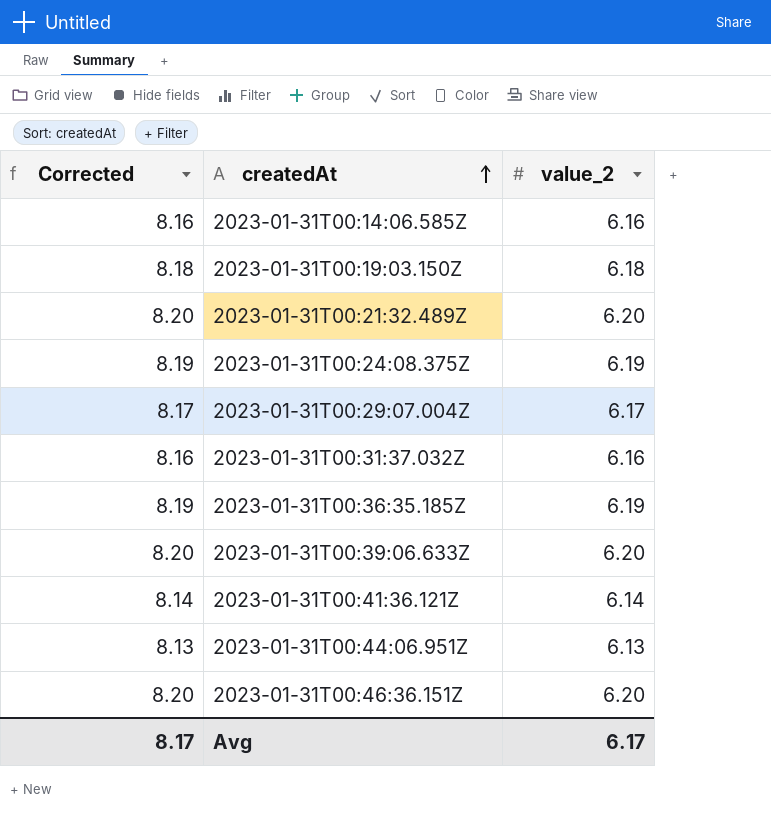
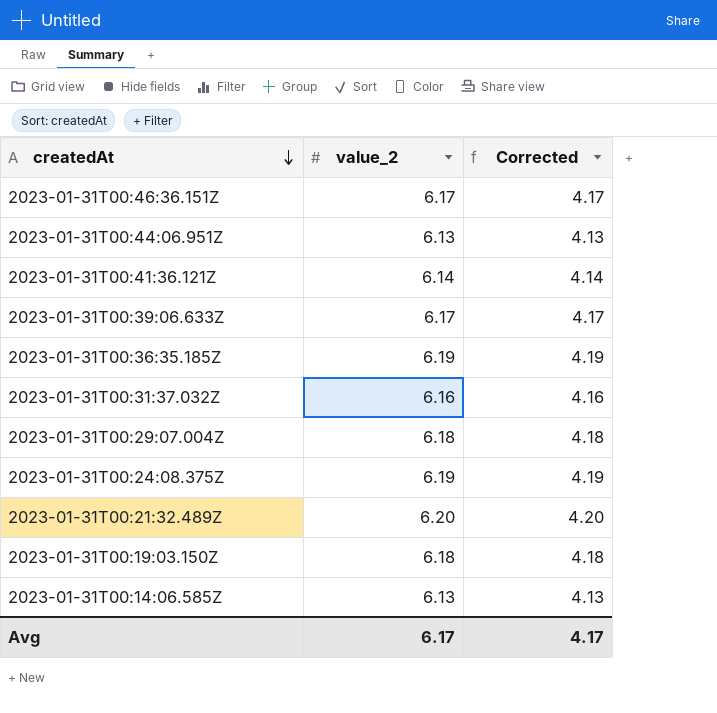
row order: createdAt ascending -> createdAt descending
column Corrected | formula: [value_2] + 2 -> [value_2] - 2
column Corrected | position: 1 -> 3
2023-01-31T00:46:36.151Z | value_2: 6.20 -> 6.17
2023-01-31T00:39:06.633Z | value_2: 6.20 -> 6.17
2023-01-31T00:29:07.004Z | value_2: 6.17 -> 6.18
2023-01-31T00:14:06.585Z | value_2: 6.16 -> 6.13
Avg | Corrected: 8.17 -> 4.17

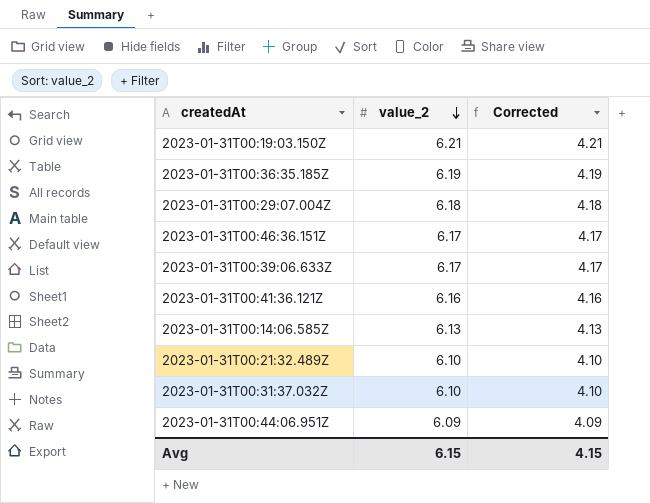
row order: createdAt descending -> value_2 descending
row 2023-01-31T00:24:08.375Z: 6.19 | 4.19 -> none
2023-01-31T00:19:03.150Z | value_2: 6.18 -> 6.21
2023-01-31T00:19:03.150Z | Corrected: 4.18 -> 4.21
2023-01-31T00:41:36.121Z | value_2: 6.14 -> 6.16
2023-01-31T00:41:36.121Z | Corrected: 4.14 -> 4.16
2023-01-31T00:21:32.489Z | value_2: 6.20 -> 6.10
2023-01-31T00:21:32.489Z | Corrected: 4.20 -> 4.10
2023-01-31T00:31:37.032Z | value_2: 6.16 -> 6.10
2023-01-31T00:31:37.032Z | Corrected: 4.16 -> 4.10
2023-01-31T00:44:06.951Z | value_2: 6.13 -> 6.09
2023-01-31T00:44:06.951Z | Corrected: 4.13 -> 4.09
Avg | value_2: 6.17 -> 6.15
Avg | Corrected: 4.17 -> 4.15

